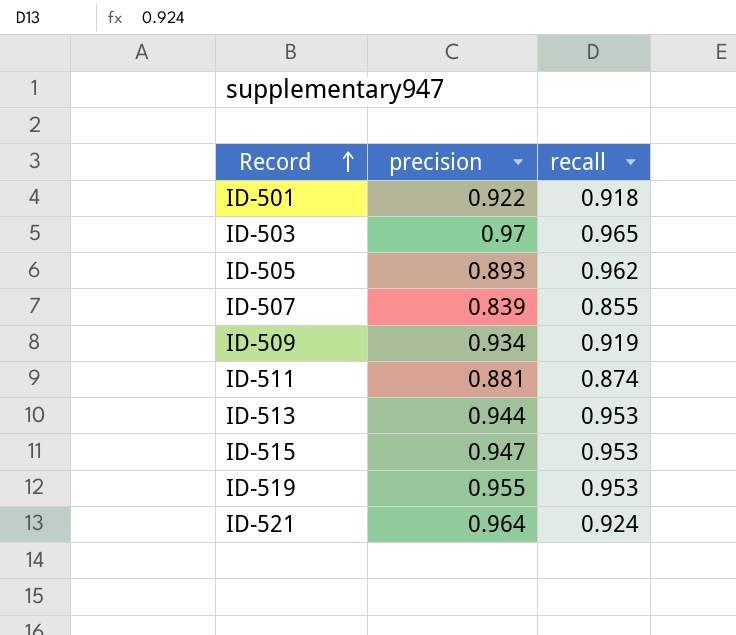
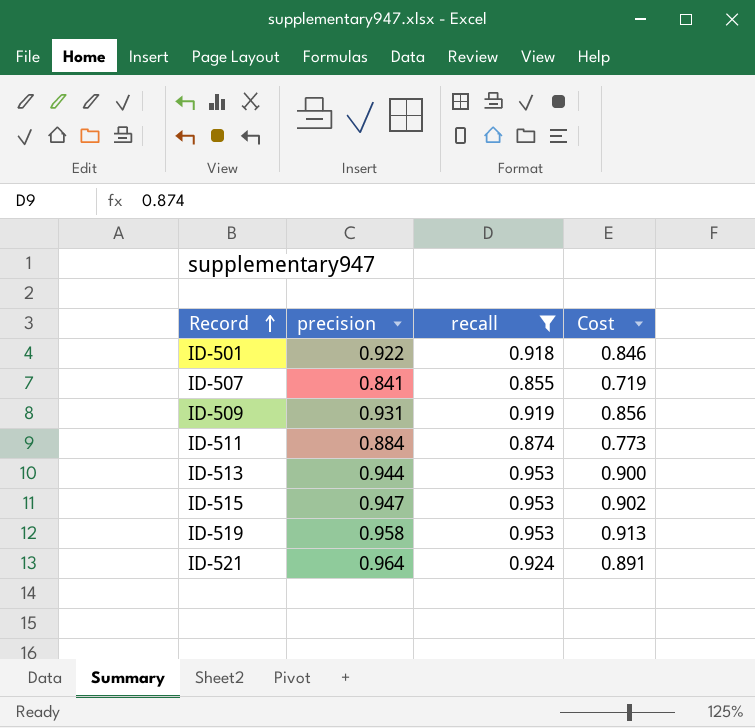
filter: none -> recall <= 0.953
column Cost | formula: none -> [precision] * [recall]
ID-507 | precision: 0.839 -> 0.841
ID-509 | precision: 0.934 -> 0.931
ID-511 | precision: 0.881 -> 0.884
ID-519 | precision: 0.955 -> 0.958

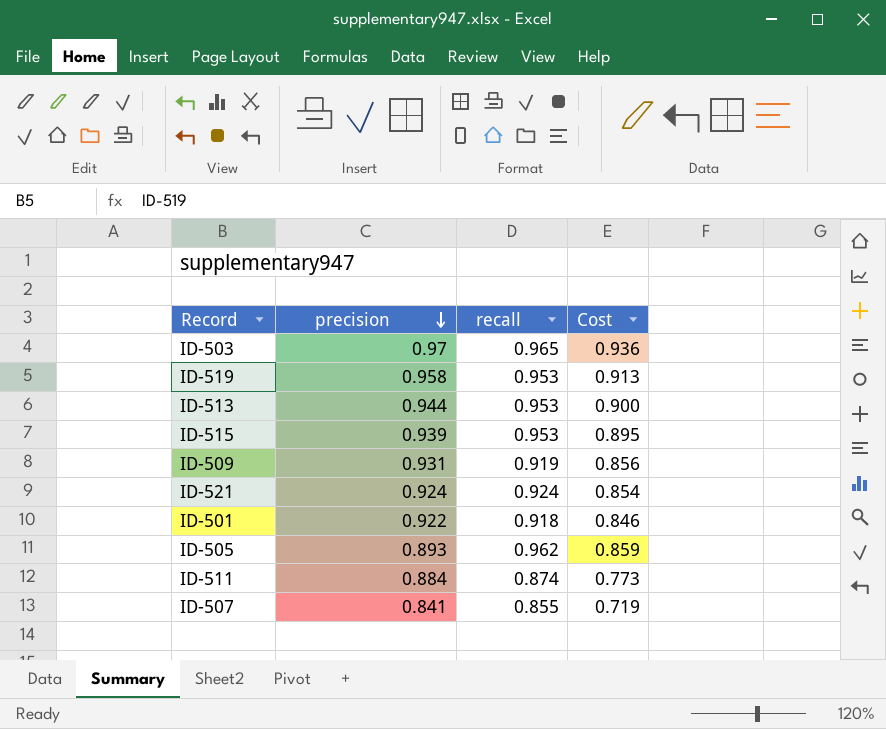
filter: recall <= 0.953 -> none
row order: Record ascending -> precision descending
ID-515 | precision: 0.947 -> 0.939
ID-515 | Cost: 0.902 -> 0.895
ID-521 | precision: 0.964 -> 0.924
ID-521 | Cost: 0.891 -> 0.854

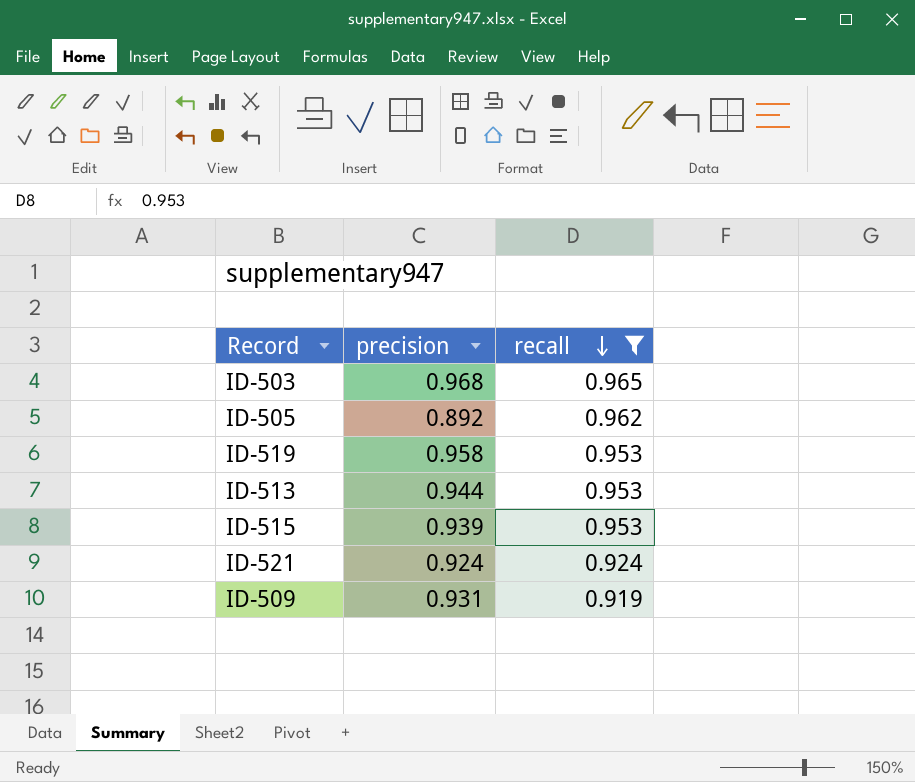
filter: none -> recall >= 0.919
row order: precision descending -> recall descending
column Cost | formula: [precision] * [recall] -> none
ID-503 | precision: 0.97 -> 0.968
ID-505 | precision: 0.893 -> 0.892

